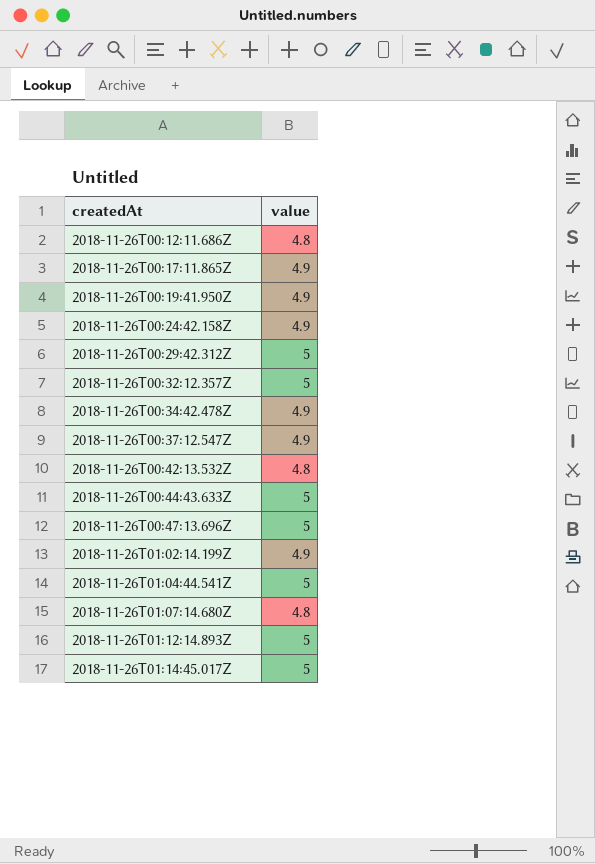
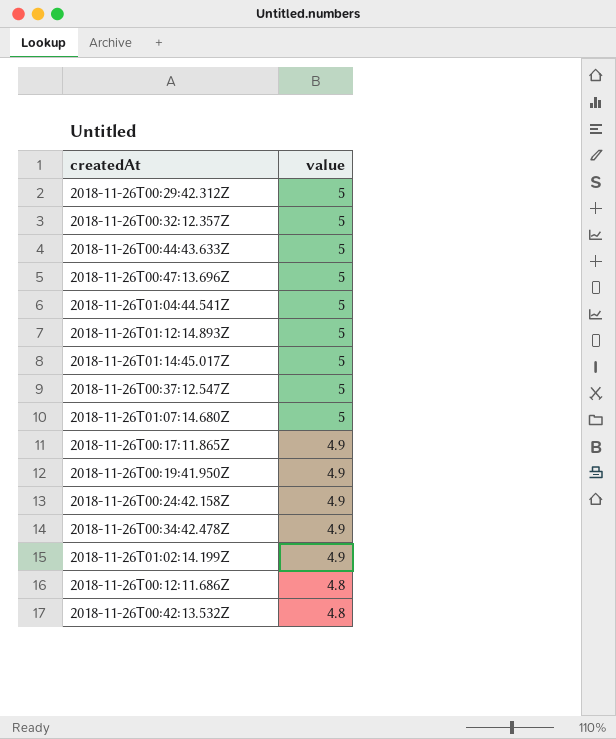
row order: createdAt ascending -> value descending
2018-11-26T00:37:12.547Z | value: 4.9 -> 5
2018-11-26T01:07:14.680Z | value: 4.8 -> 5

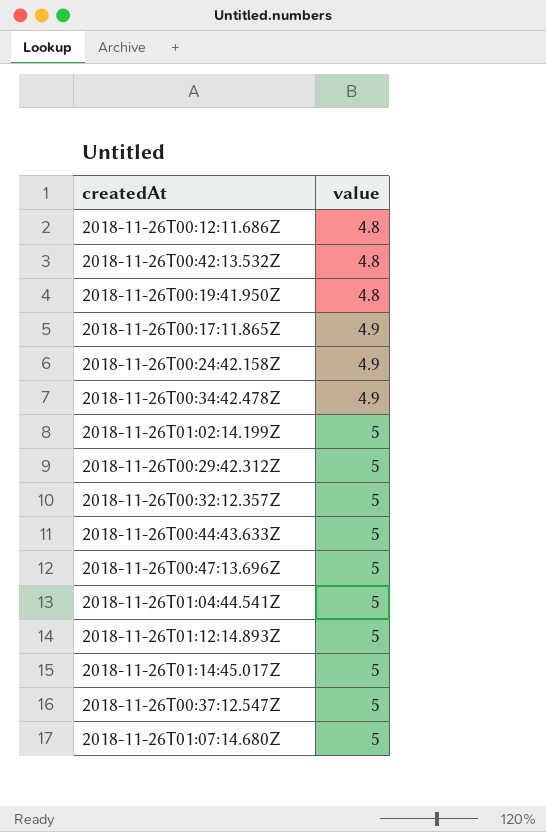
row order: value descending -> value ascending
2018-11-26T00:19:41.950Z | value: 4.9 -> 4.8
2018-11-26T01:02:14.199Z | value: 4.9 -> 5

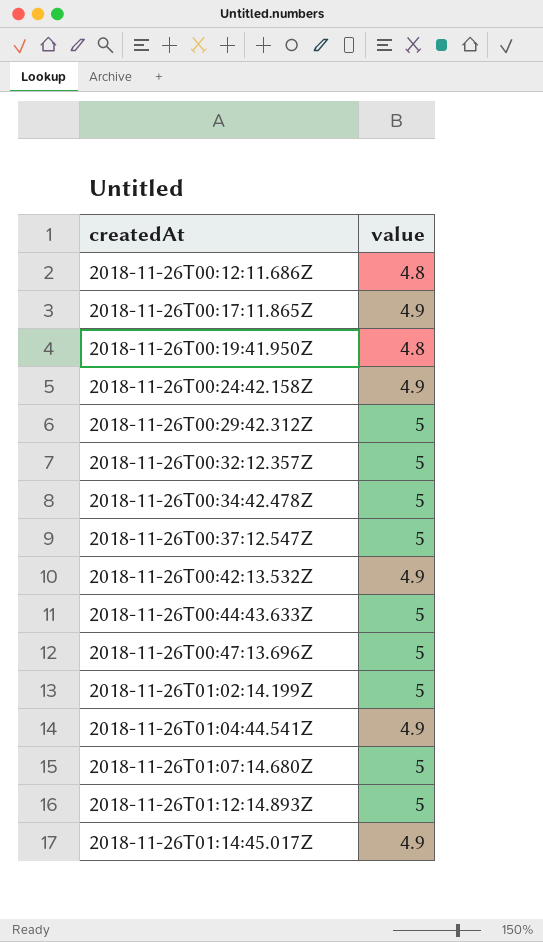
row order: value ascending -> createdAt ascending
2018-11-26T00:34:42.478Z | value: 4.9 -> 5
2018-11-26T00:42:13.532Z | value: 4.8 -> 4.9
2018-11-26T01:04:44.541Z | value: 5 -> 4.9
2018-11-26T01:14:45.017Z | value: 5 -> 4.9

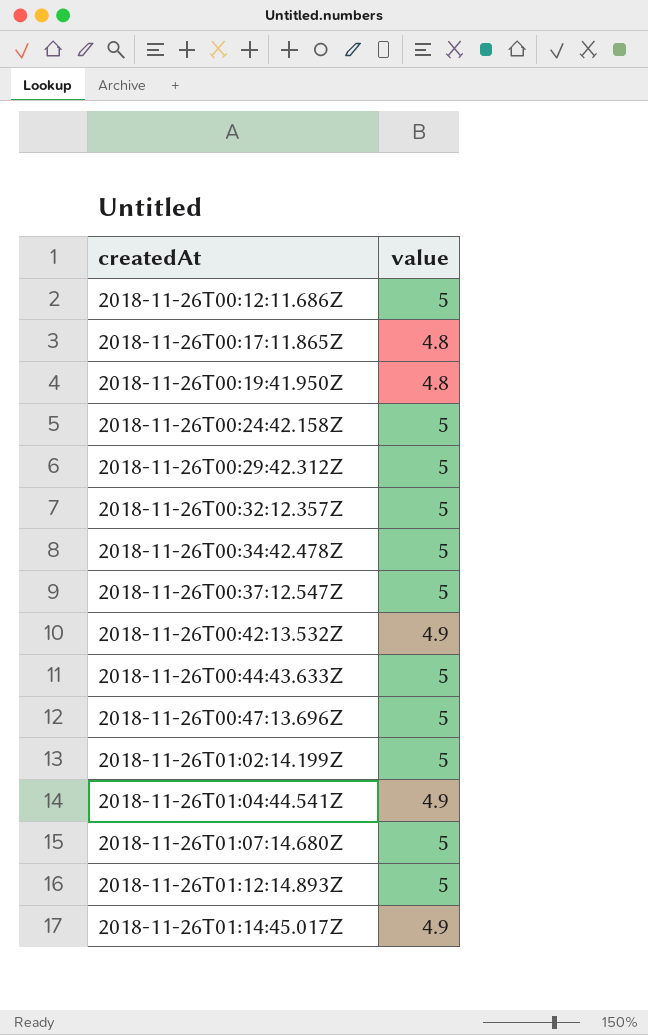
2018-11-26T00:12:11.686Z | value: 4.8 -> 5
2018-11-26T00:17:11.865Z | value: 4.9 -> 4.8
2018-11-26T00:24:42.158Z | value: 4.9 -> 5

